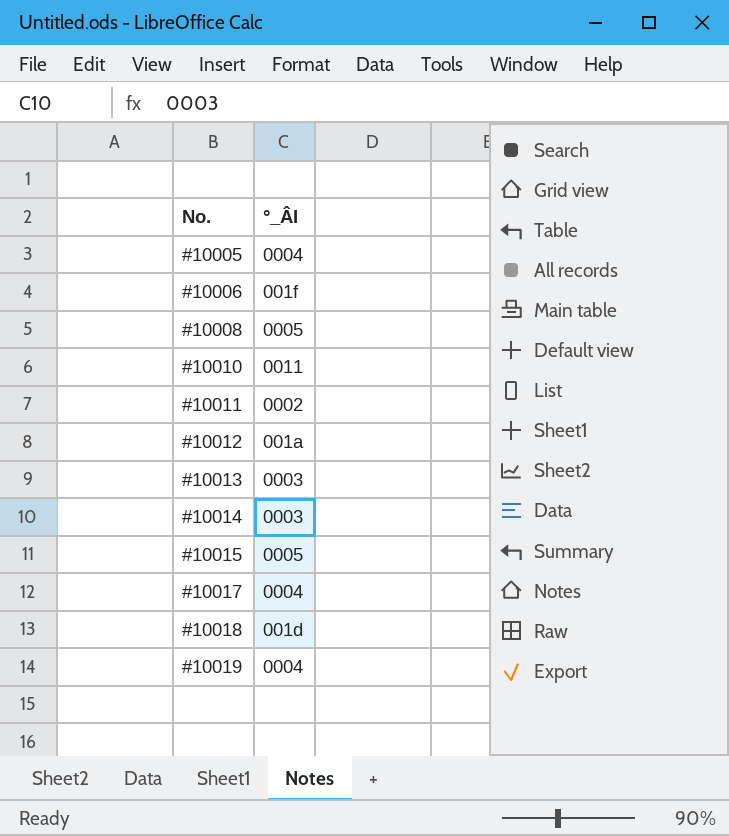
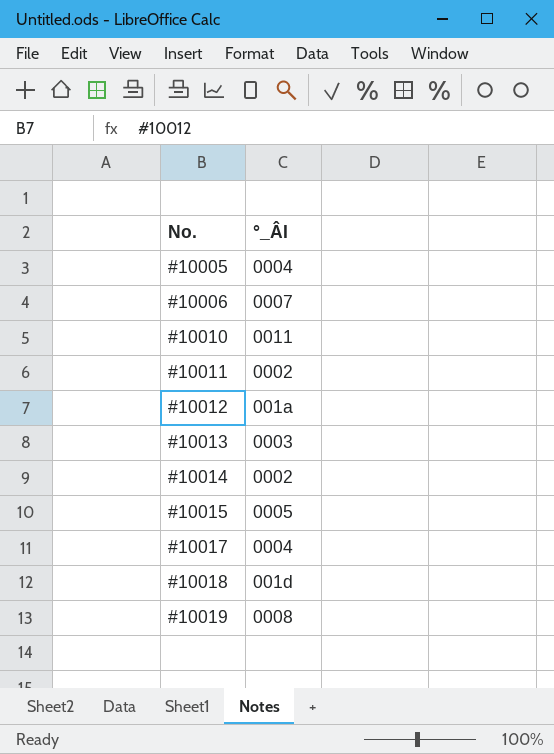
row #10008: 0005 -> none
#10006 | °_ÂI: 001f -> 0007
#10014 | °_ÂI: 0003 -> 0002
#10019 | °_ÂI: 0004 -> 0008

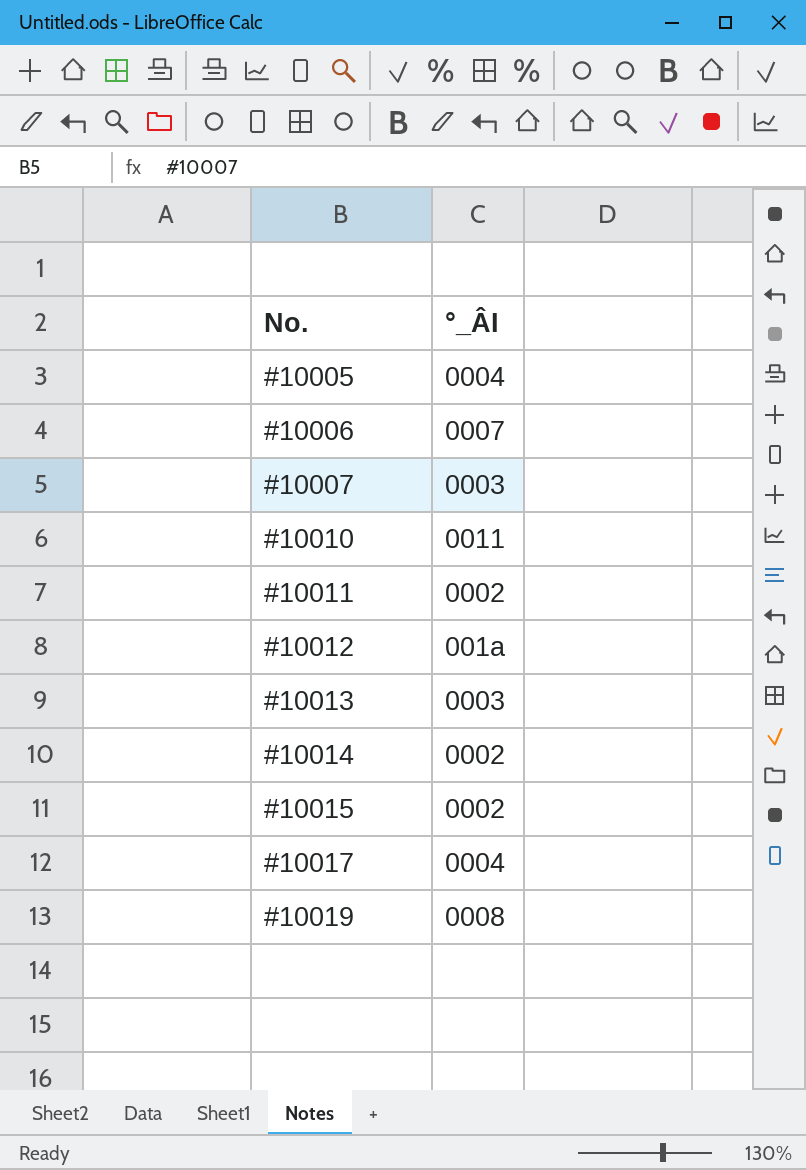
row #10018: 001d -> none
row #10007: none -> 0003
#10015 | °_ÂI: 0005 -> 0002

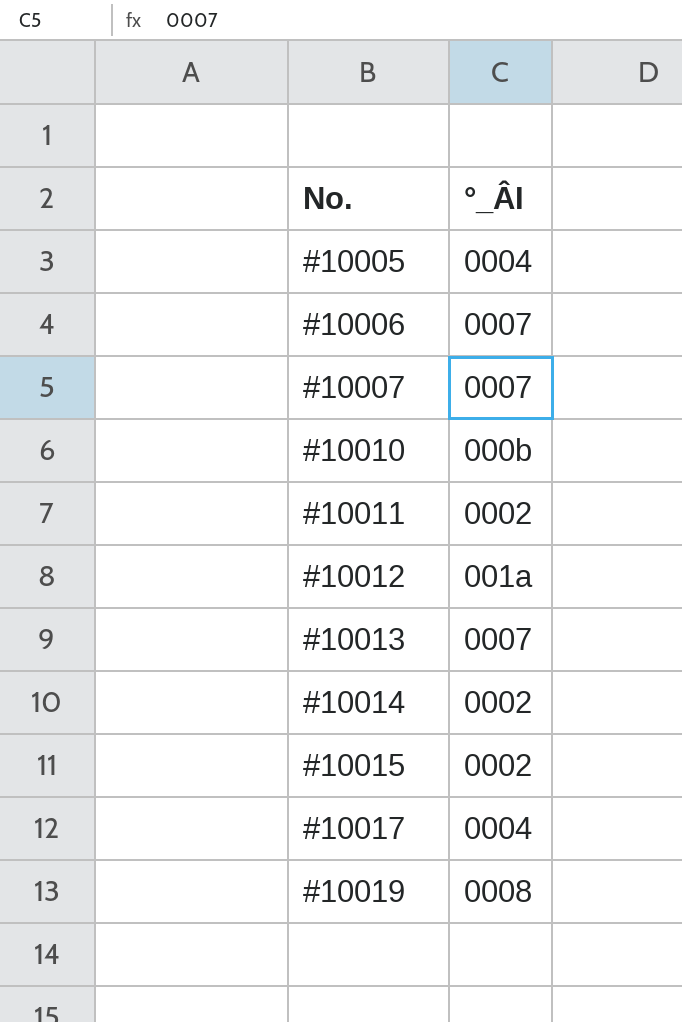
#10007 | °_ÂI: 0003 -> 0007
#10010 | °_ÂI: 0011 -> 000b
#10013 | °_ÂI: 0003 -> 0007

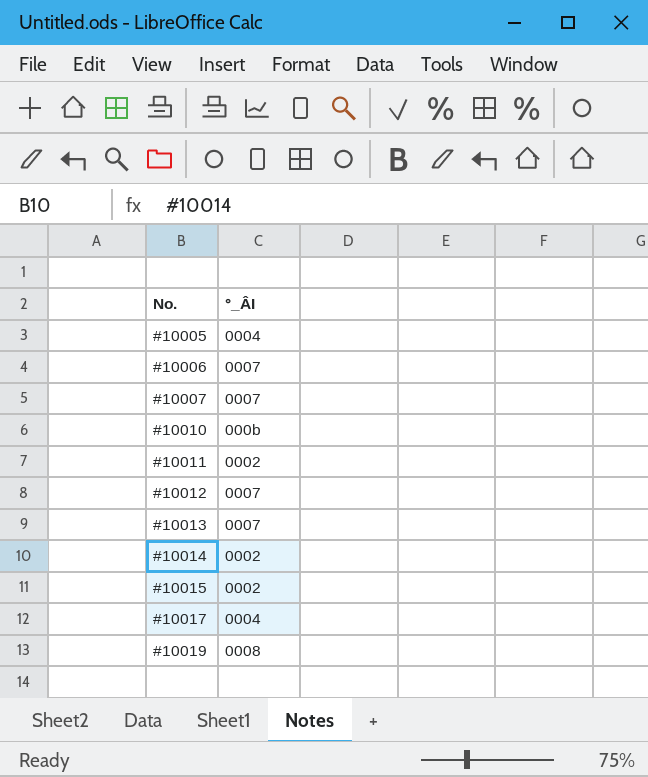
#10012 | °_ÂI: 001a -> 0007

